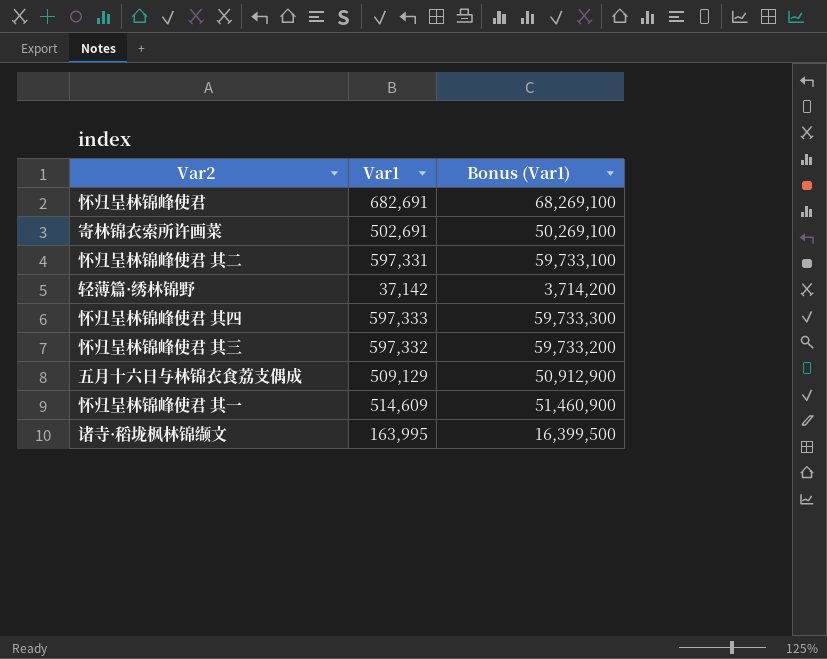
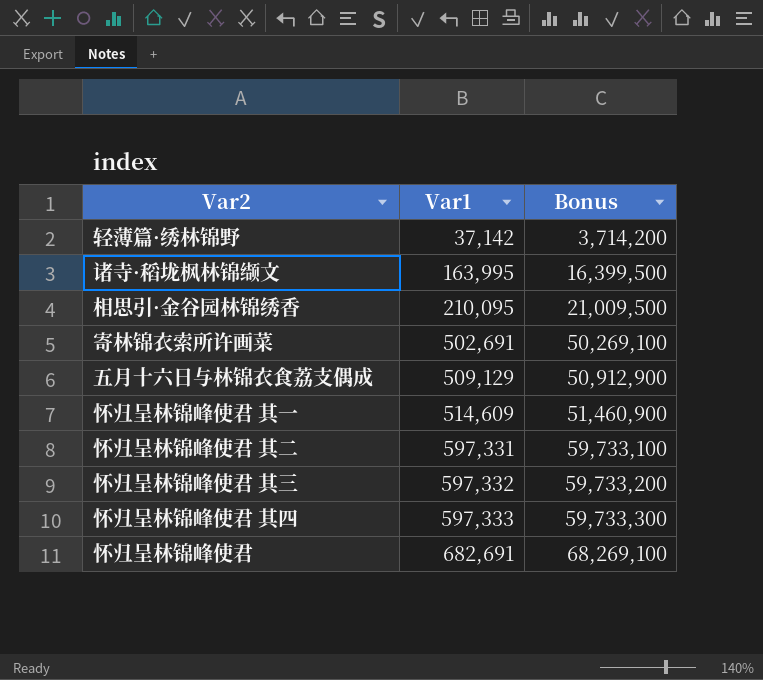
row order: none -> Var1 ascending
column name: Bonus (Var1) -> Bonus
row 相思引·金谷园林锦绣香: none -> 210,095 | 21,009,500

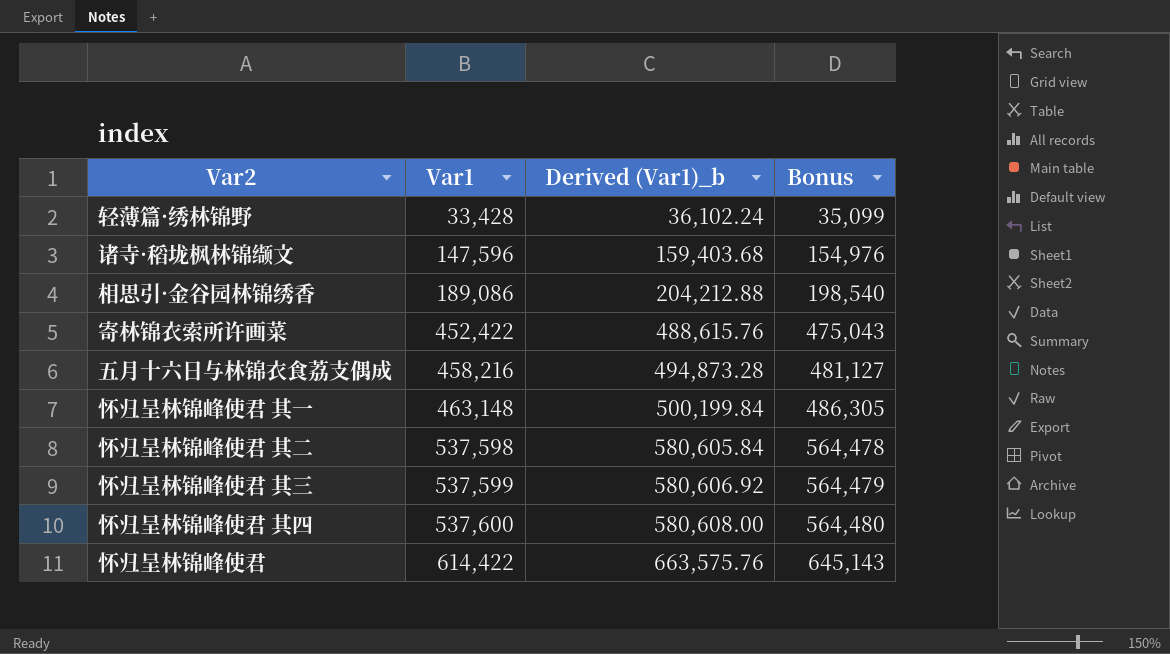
column Derived (Var1)_b | formula: none -> [Var1] * 1.08
column Bonus | formula: [Var1] * 100 -> [Var1] * 1.05
轻薄篇·绣林锦野 | Var1: 37,142 -> 33,428
诸寺·稻垅枫林锦缬文 | Var1: 163,995 -> 147,596
相思引·金谷园林锦绣香 | Var1: 210,095 -> 189,086
寄林锦衣索所许画菜 | Var1: 502,691 -> 452,422
五月十六日与林锦衣食荔支偶成 | Var1: 509,129 -> 458,216
怀归呈林锦峰使君 其一 | Var1: 514,609 -> 463,148
怀归呈林锦峰使君 其二 | Var1: 597,331 -> 537,598
怀归呈林锦峰使君 其三 | Var1: 597,332 -> 537,599
怀归呈林锦峰使君 其四 | Var1: 597,333 -> 537,600
怀归呈林锦峰使君 | Var1: 682,691 -> 614,422

